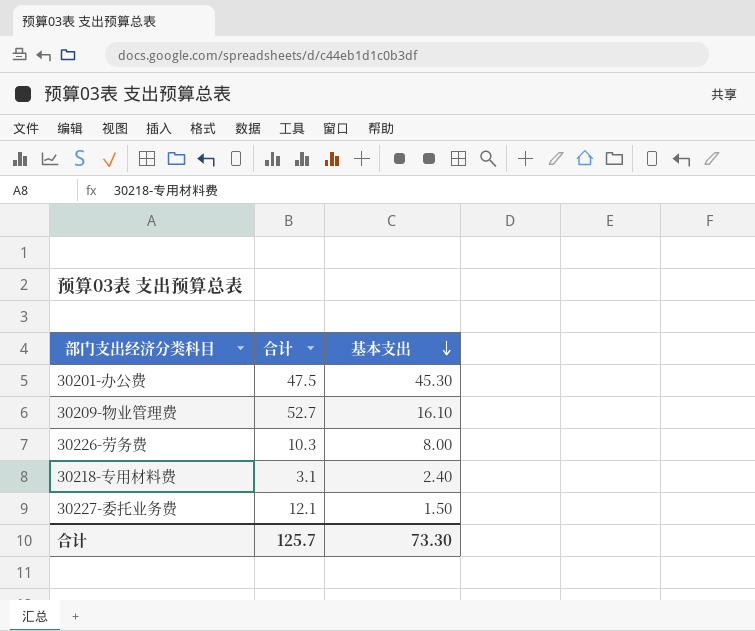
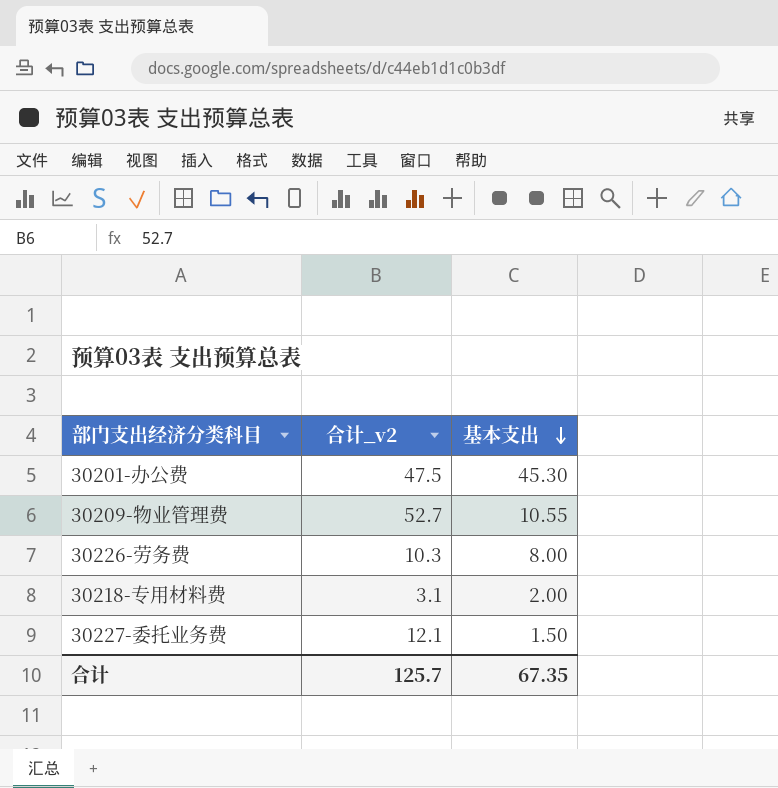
column name: 合计 -> 合计_v2
30209-物业管理费 | 基本支出: 16.10 -> 10.55
30218-专用材料费 | 基本支出: 2.40 -> 2.00
合计 | 基本支出: 73.30 -> 67.35

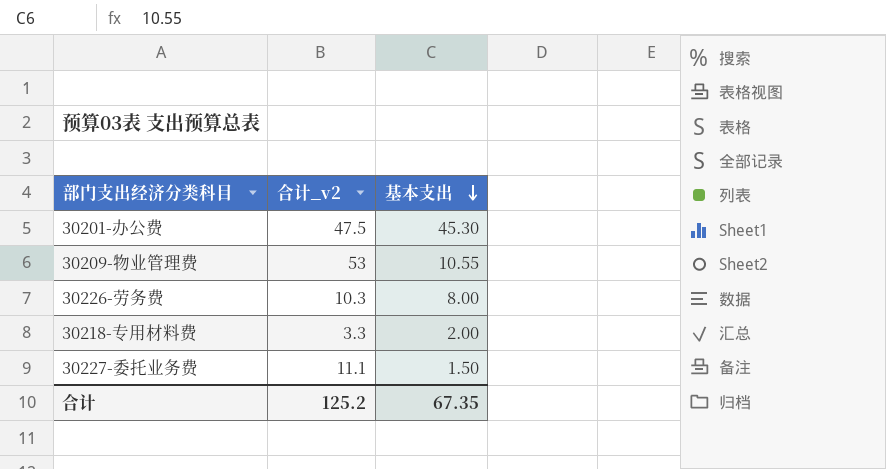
30209-物业管理费 | 合计_v2: 52.7 -> 53
30218-专用材料费 | 合计_v2: 3.1 -> 3.3
30227-委托业务费 | 合计_v2: 12.1 -> 11.1
合计 | 合计_v2: 125.7 -> 125.2

